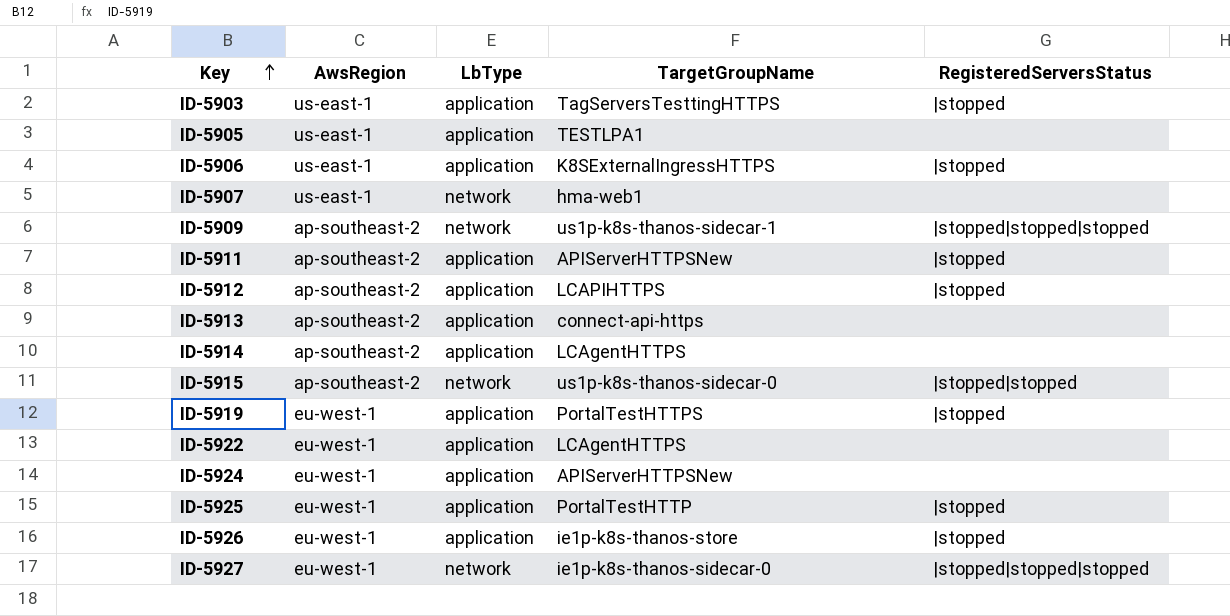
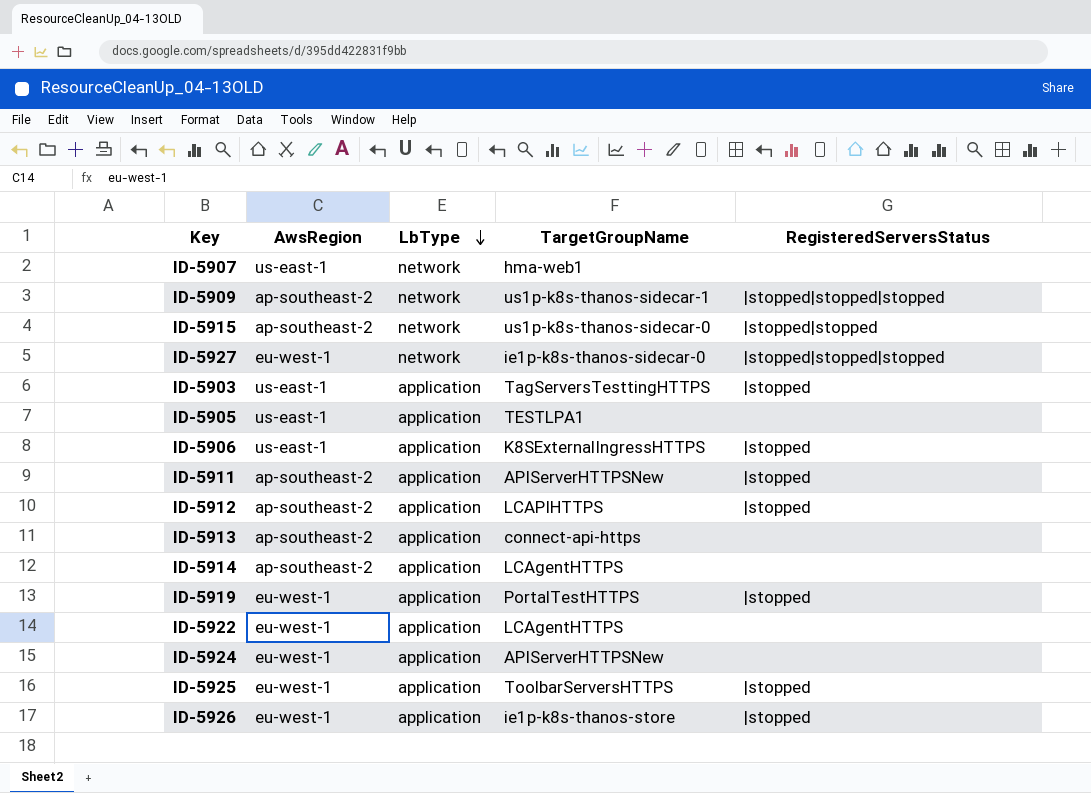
row order: Key ascending -> LbType descending
ID-5925 | TargetGroupName: PortalTestHTTP -> ToolbarServersHTTPS

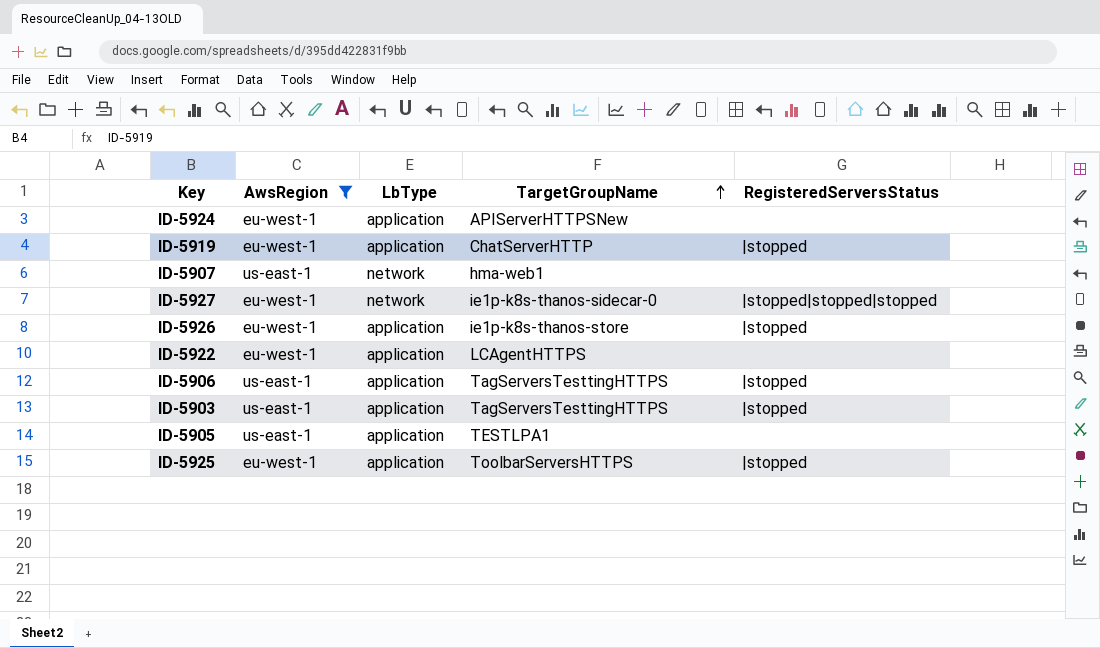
filter: none -> AwsRegion != ap-southeast-2
row order: LbType descending -> TargetGroupName ascending
ID-5919 | TargetGroupName: PortalTestHTTPS -> ChatServerHTTP
ID-5906 | TargetGroupName: K8SExternalIngressHTTPS -> TagServersTesttingHTTPS

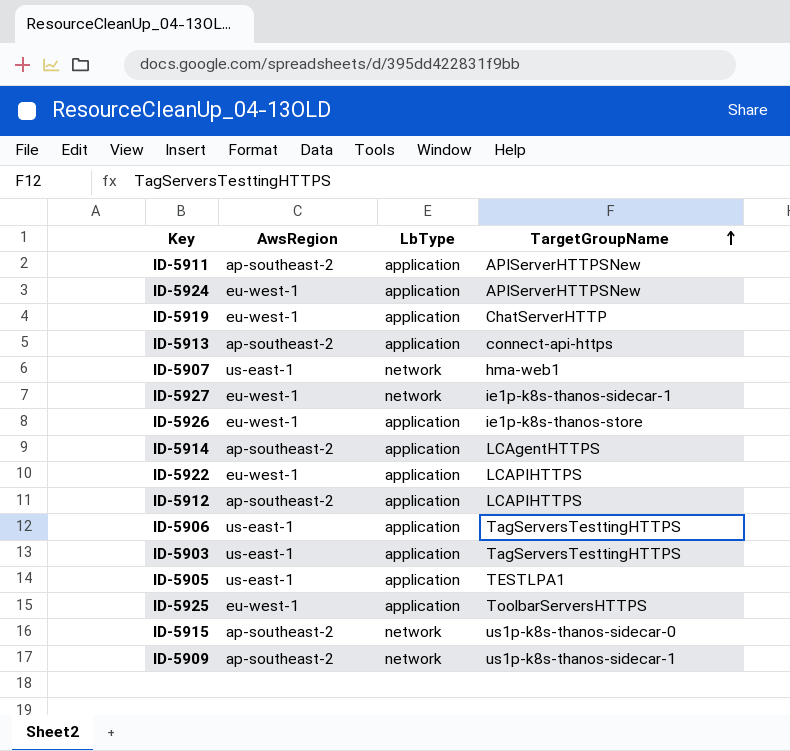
filter: AwsRegion != ap-southeast-2 -> none
column RegisteredServersStatus | position: 5 -> none
ID-5927 | TargetGroupName: ie1p-k8s-thanos-sidecar-0 -> ie1p-k8s-thanos-sidecar-1
ID-5922 | TargetGroupName: LCAgentHTTPS -> LCAPIHTTPS

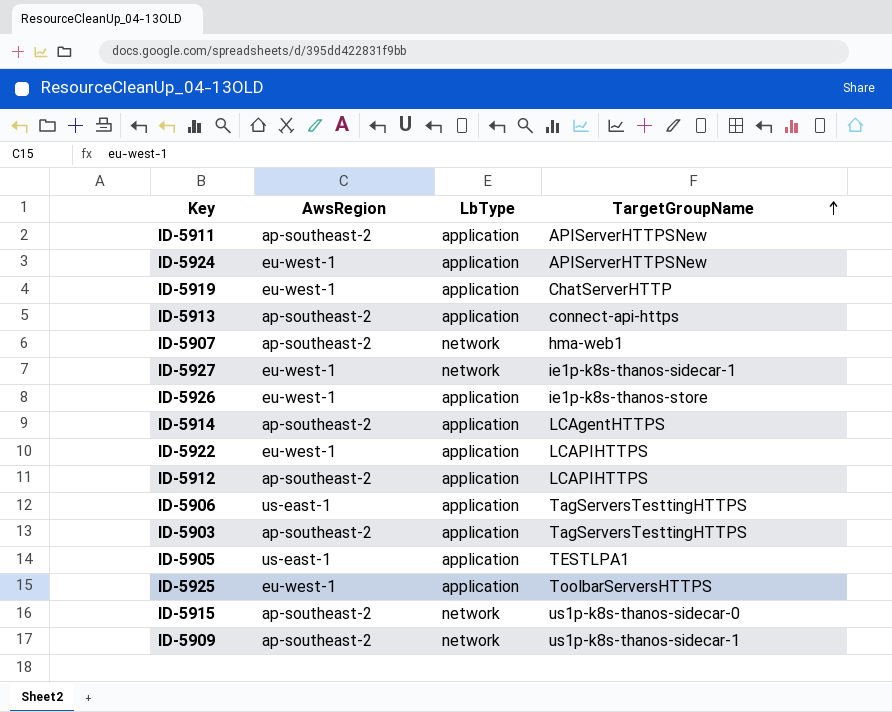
ID-5907 | AwsRegion: us-east-1 -> ap-southeast-2
ID-5903 | AwsRegion: us-east-1 -> ap-southeast-2

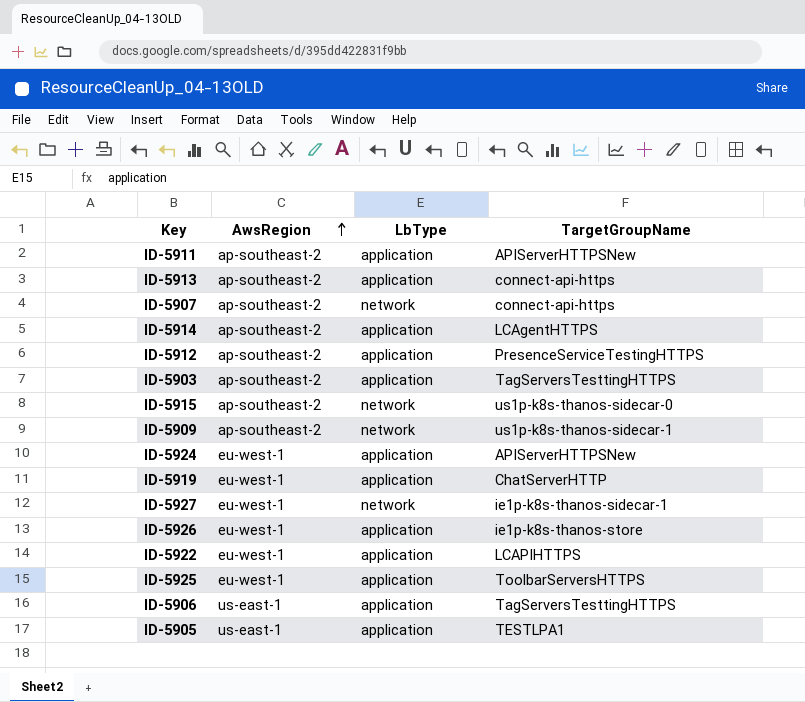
row order: TargetGroupName ascending -> AwsRegion ascending
ID-5907 | TargetGroupName: hma-web1 -> connect-api-https
ID-5912 | TargetGroupName: LCAPIHTTPS -> PresenceServiceTestingHTTPS

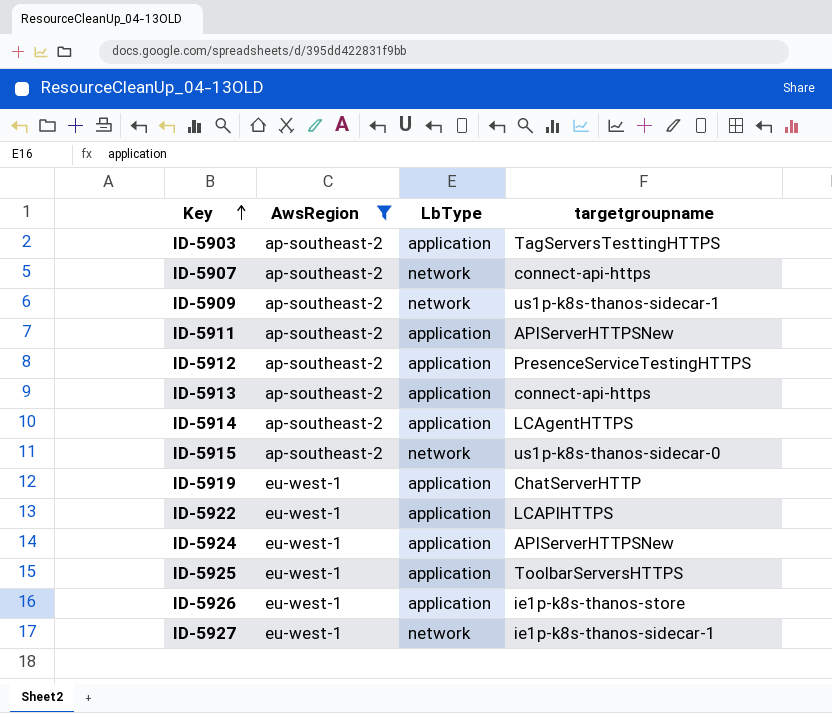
filter: none -> AwsRegion != us-east-1
row order: AwsRegion ascending -> Key ascending
column name: TargetGroupName -> targetgroupname

